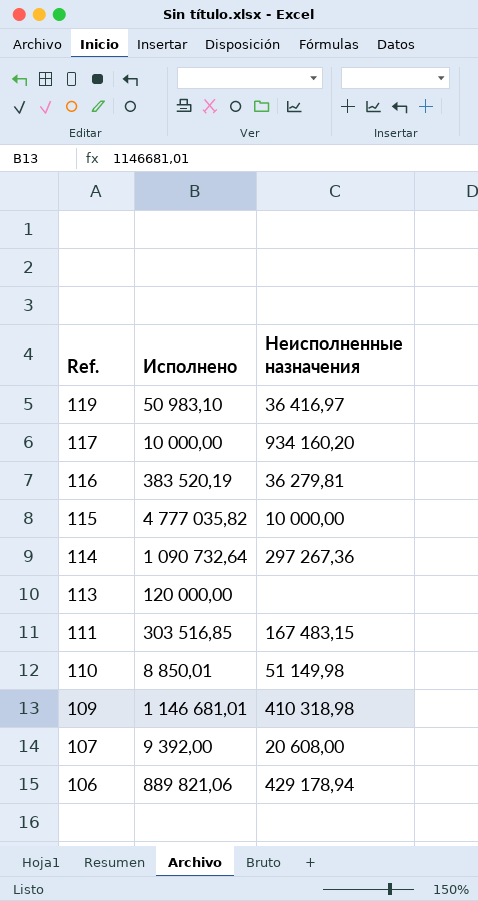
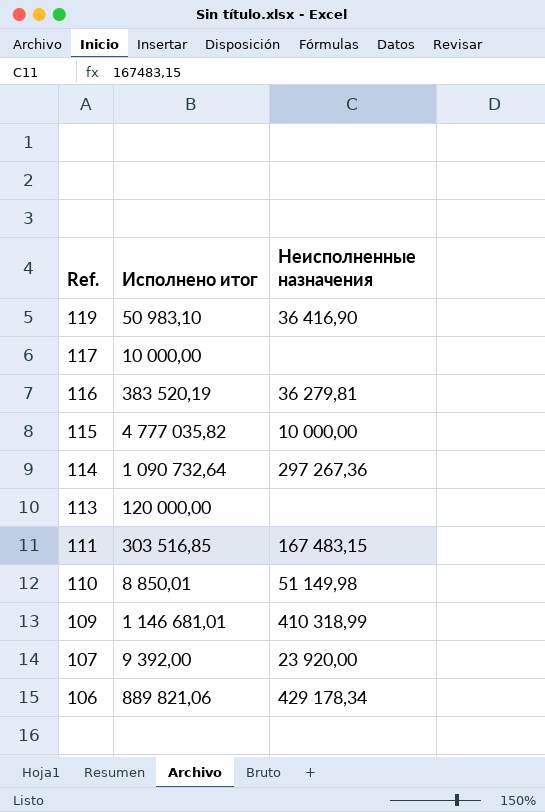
column name: Исполнено -> Исполнено итог
119 | Неисполненные назначения: 36 416,97 -> 36 416,90
117 | Неисполненные назначения: 934 160,20 -> none
109 | Неисполненные назначения: 410 318,98 -> 410 318,99
107 | Неисполненные назначения: 20 608,00 -> 23 920,00
106 | Неисполненные назначения: 429 178,94 -> 429 178,34

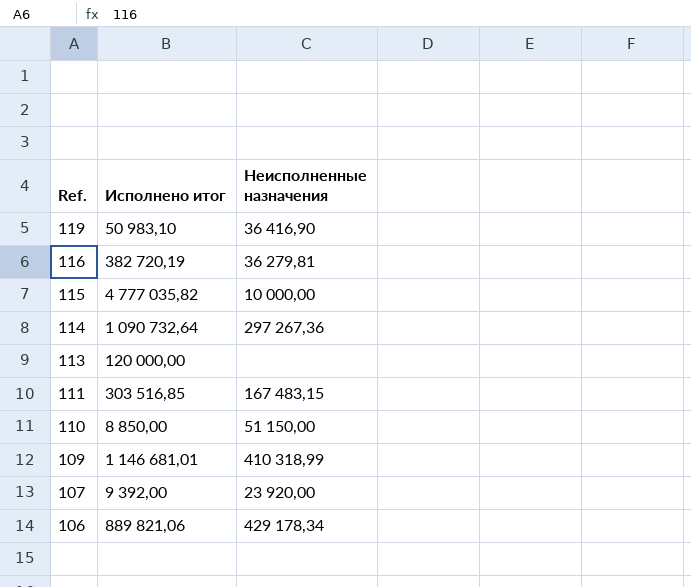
row 117: 10 000,00 | none -> none
116 | Исполнено итог: 383 520,19 -> 382 720,19
110 | Исполнено итог: 8 850,01 -> 8 850,00
110 | Неисполненные назначения: 51 149,98 -> 51 150,00

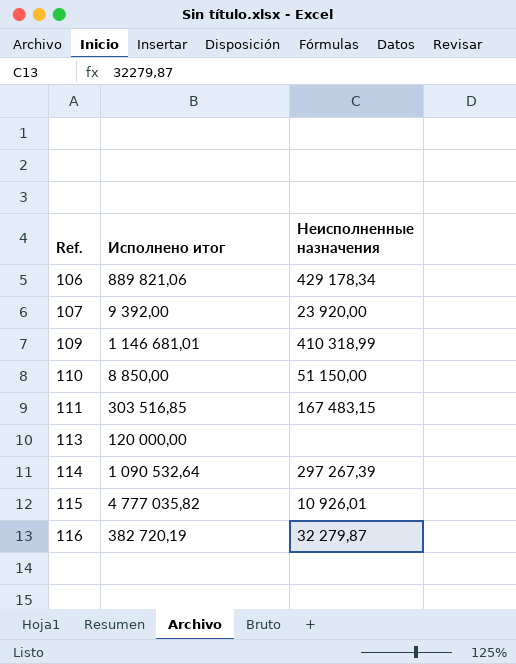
row order: Ref. descending -> Ref. ascending
row 119: 50 983,10 | 36 416,90 -> none
114 | Исполнено итог: 1 090 732,64 -> 1 090 532,64
114 | Неисполненные назначения: 297 267,36 -> 297 267,39
115 | Неисполненные назначения: 10 000,00 -> 10 926,01
116 | Неисполненные назначения: 36 279,81 -> 32 279,87

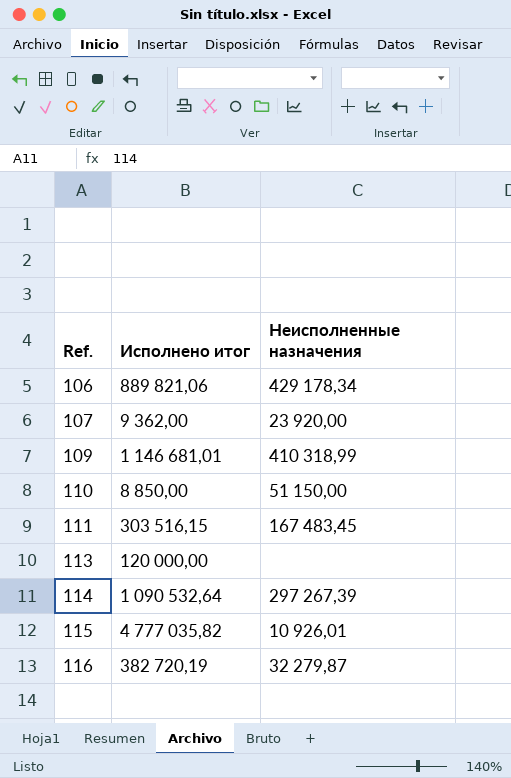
107 | Исполнено итог: 9 392,00 -> 9 362,00
111 | Исполнено итог: 303 516,85 -> 303 516,15
111 | Неисполненные назначения: 167 483,15 -> 167 483,45

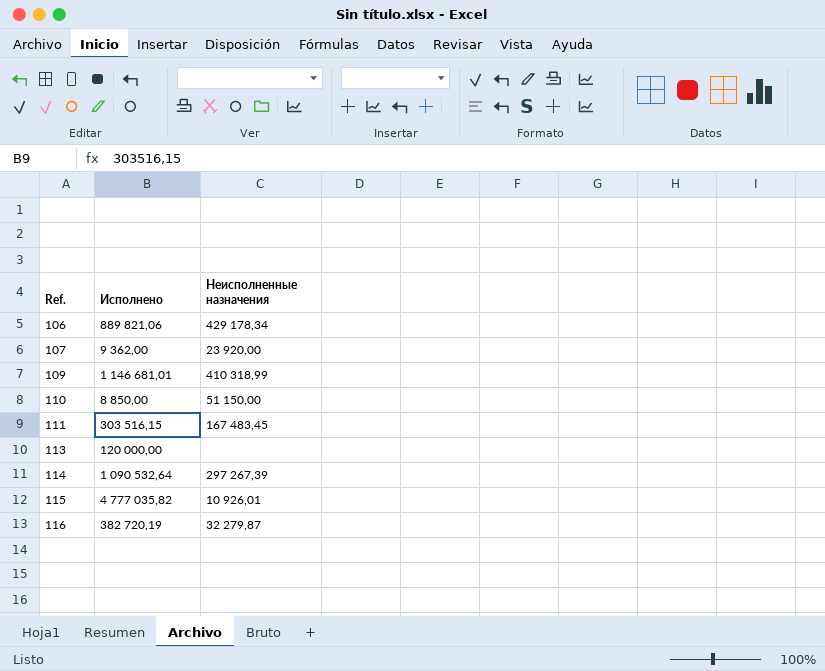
column name: Исполнено итог -> Исполнено

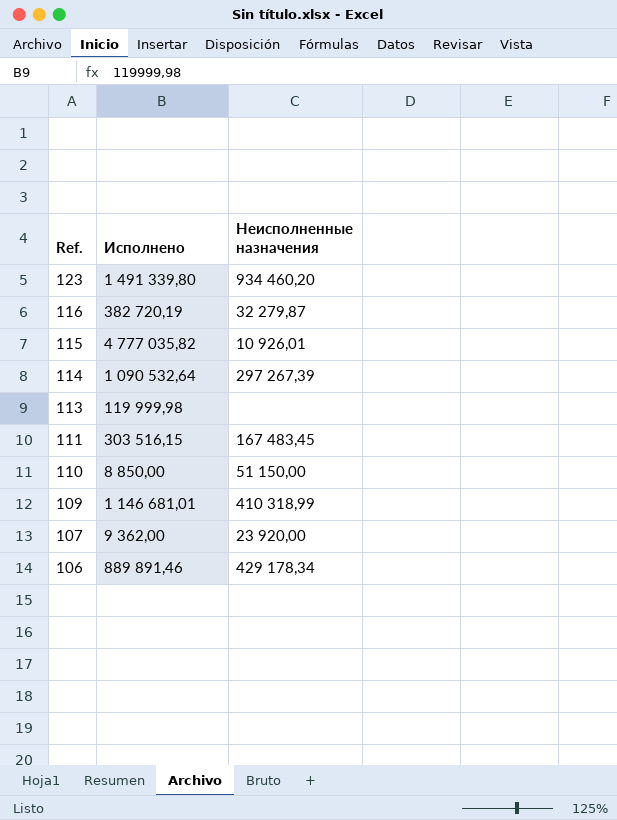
row order: Ref. ascending -> Ref. descending
row 123: none -> 1 491 339,80 | 934 460,20
113 | Исполнено: 120 000,00 -> 119 999,98
106 | Исполнено: 889 821,06 -> 889 891,46

